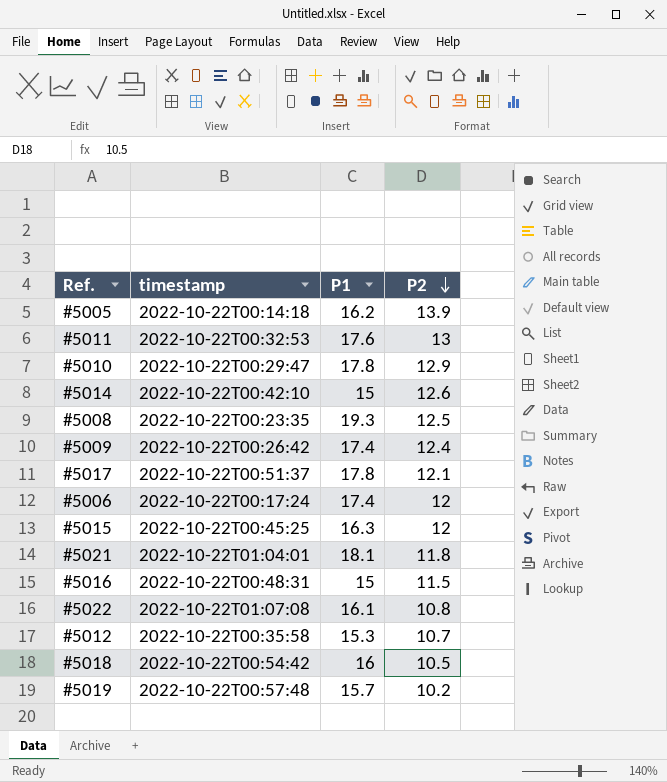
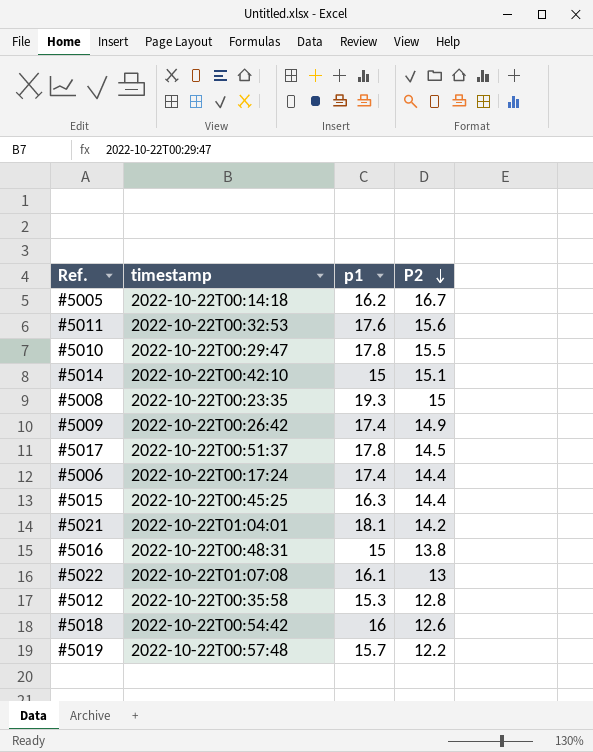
column name: P1 -> p1
#5005 | P2: 13.9 -> 16.7
#5011 | P2: 13 -> 15.6
#5010 | P2: 12.9 -> 15.5
#5014 | P2: 12.6 -> 15.1
#5008 | P2: 12.5 -> 15
#5009 | P2: 12.4 -> 14.9
#5017 | P2: 12.1 -> 14.5
#5006 | P2: 12 -> 14.4
#5015 | P2: 12 -> 14.4
#5021 | P2: 11.8 -> 14.2
#5016 | P2: 11.5 -> 13.8
#5022 | P2: 10.8 -> 13
#5012 | P2: 10.7 -> 12.8
#5018 | P2: 10.5 -> 12.6
#5019 | P2: 10.2 -> 12.2

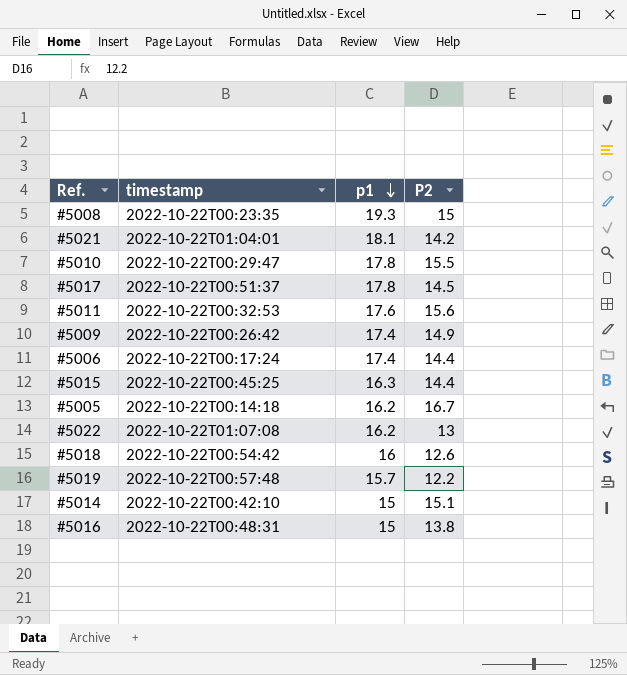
row order: P2 descending -> p1 descending
row #5012: 2022-10-22T00:35:58 | 15.3 | 12.8 -> none
#5022 | p1: 16.1 -> 16.2

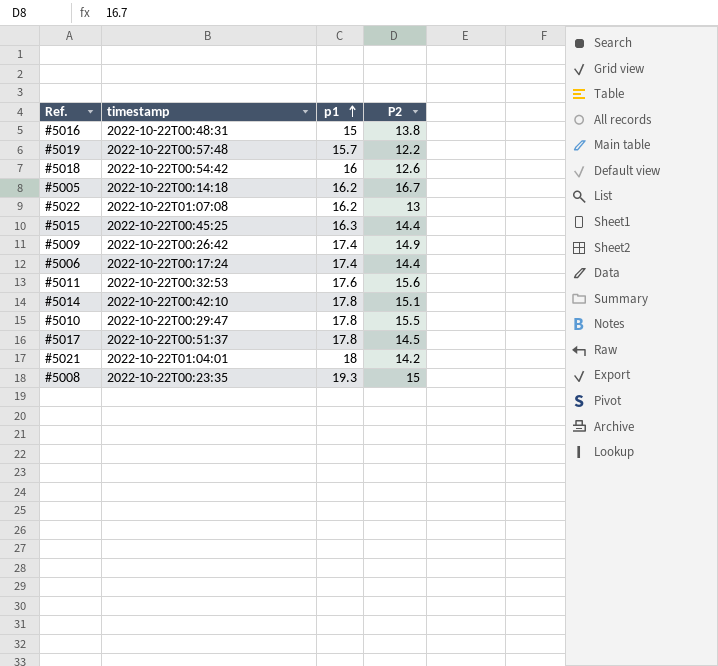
row order: p1 descending -> p1 ascending
#5014 | p1: 15 -> 17.8
#5021 | p1: 18.1 -> 18

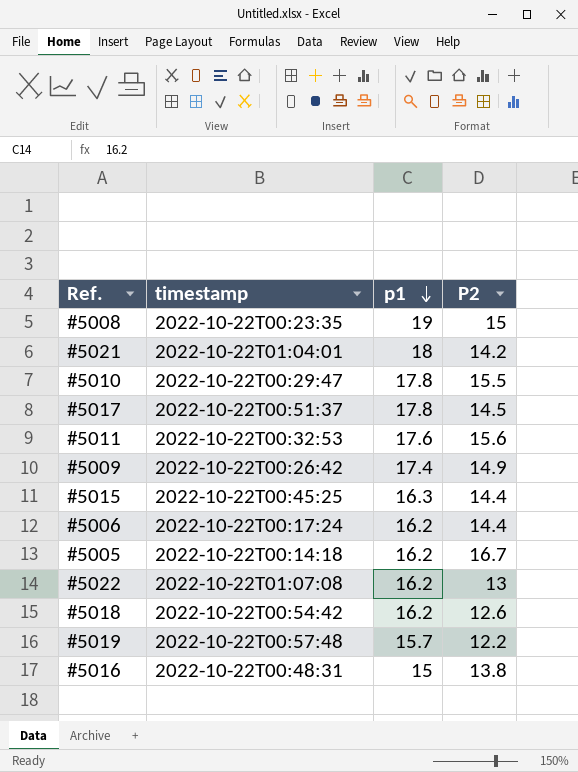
row order: p1 ascending -> p1 descending
row #5014: 2022-10-22T00:42:10 | 17.8 | 15.1 -> none
#5008 | p1: 19.3 -> 19
#5006 | p1: 17.4 -> 16.2
#5018 | p1: 16 -> 16.2

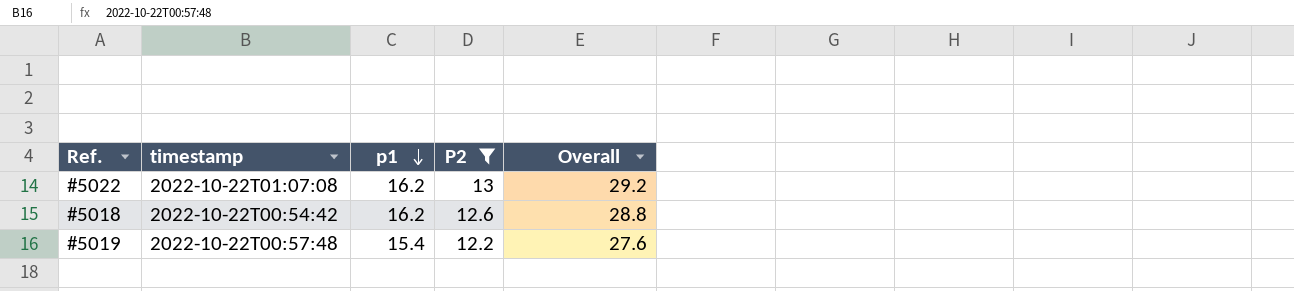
filter: none -> P2 <= 13
column Overall | formula: none -> [p1] + [P2]
#5019 | p1: 15.7 -> 15.4

